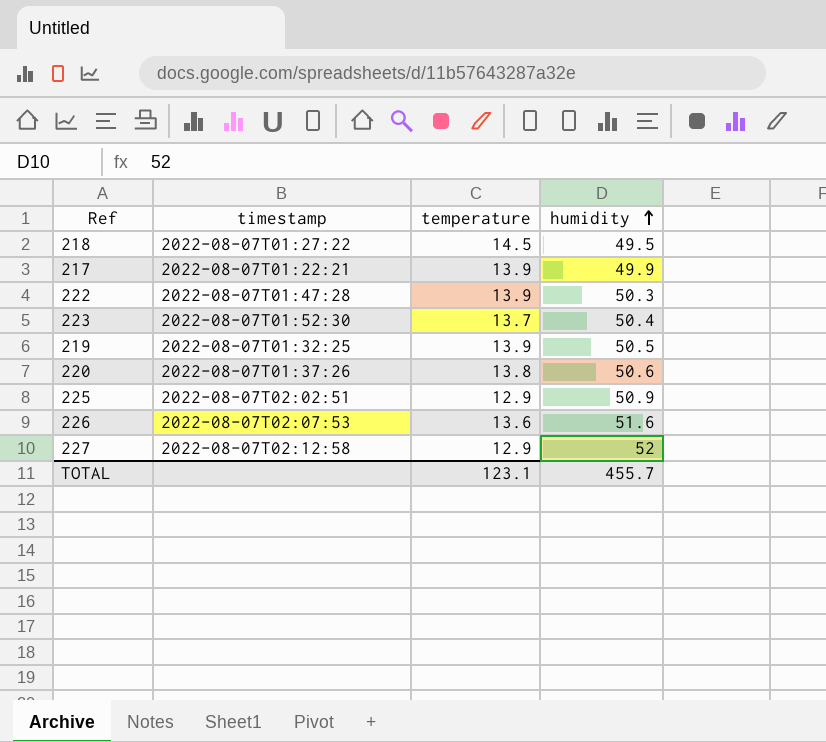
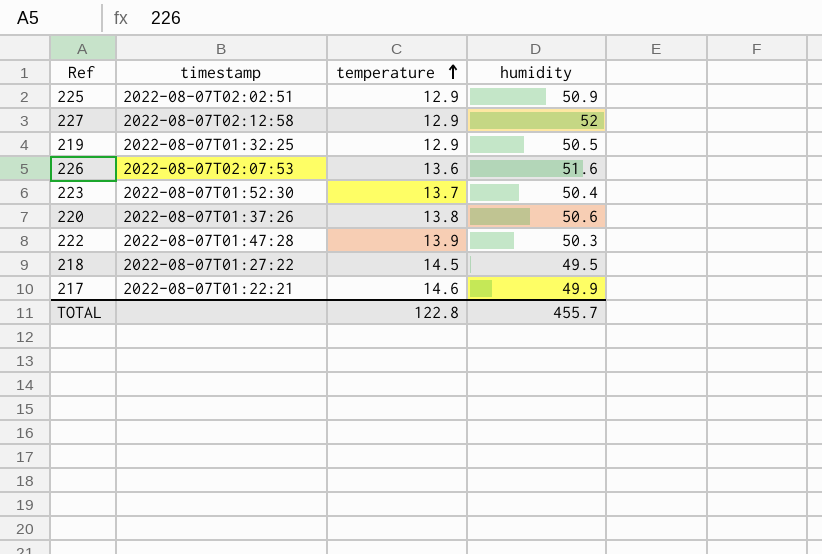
row order: humidity ascending -> temperature ascending
219 | temperature: 13.9 -> 12.9
217 | temperature: 13.9 -> 14.6
TOTAL | temperature: 123.1 -> 122.8

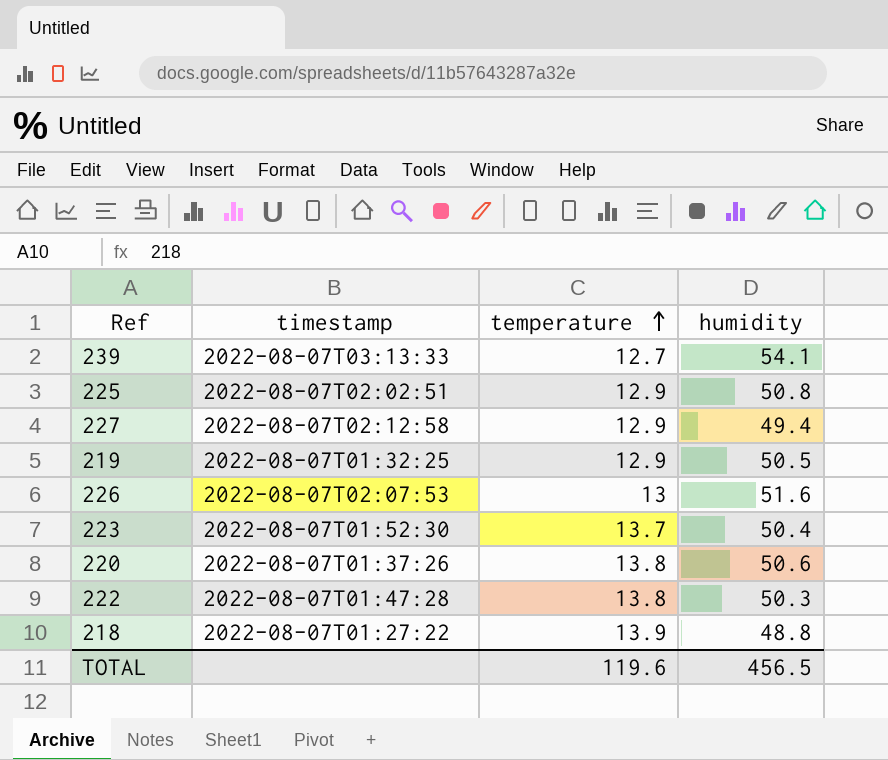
row 217: 2022-08-07T01:22:21 | 14.6 | 49.9 -> none
row 239: none -> 2022-08-07T03:13:33 | 12.7 | 54.1
225 | humidity: 50.9 -> 50.8
227 | humidity: 52 -> 49.4
226 | temperature: 13.6 -> 13
222 | temperature: 13.9 -> 13.8
218 | temperature: 14.5 -> 13.9
218 | humidity: 49.5 -> 48.8
TOTAL | temperature: 122.8 -> 119.6
TOTAL | humidity: 455.7 -> 456.5

